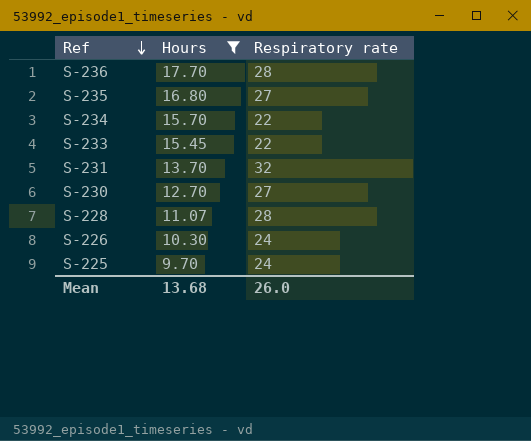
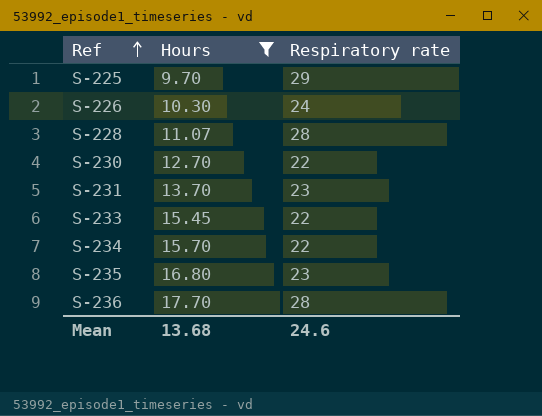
row order: Ref descending -> Ref ascending
S-225 | Respiratory rate: 24 -> 29
S-230 | Respiratory rate: 27 -> 22
S-231 | Respiratory rate: 32 -> 23
S-235 | Respiratory rate: 27 -> 23
Mean | Respiratory rate: 26.0 -> 24.6

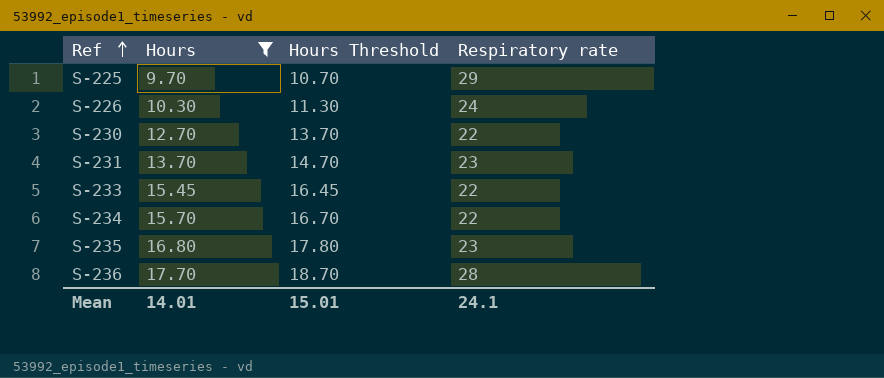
column Hours Threshold | formula: none -> [Hours] + 1
row S-228: 11.07 | 28 -> none
Mean | Hours: 13.68 -> 14.01
Mean | Respiratory rate: 24.6 -> 24.1

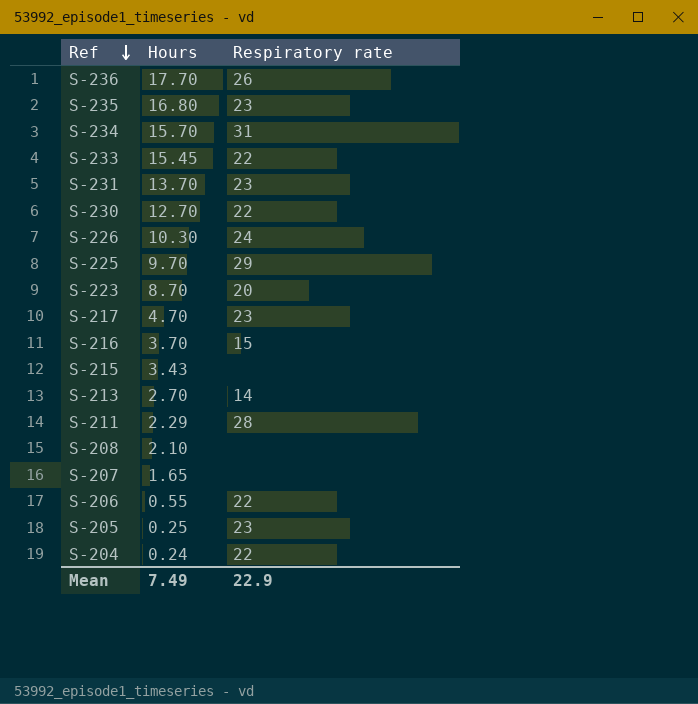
filter: Hours >= 9.70 -> none
row order: Ref ascending -> Ref descending
column Hours Threshold | formula: [Hours] + 1 -> none
S-236 | Respiratory rate: 28 -> 26
S-234 | Respiratory rate: 22 -> 31
Mean | Hours: 14.01 -> 7.49
Mean | Respiratory rate: 24.1 -> 22.9

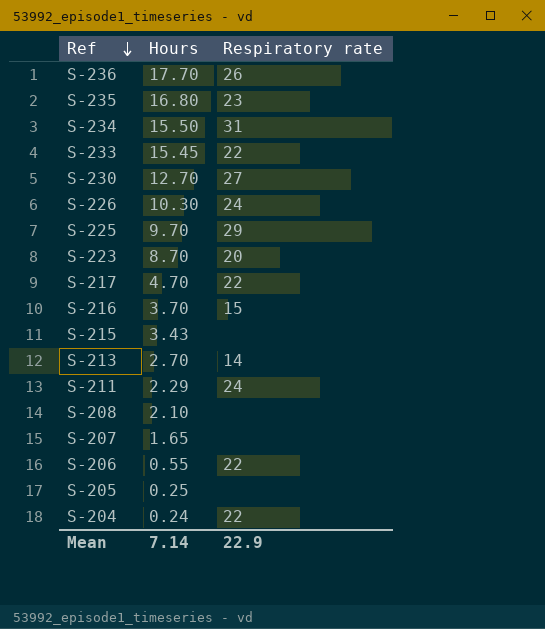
row S-231: 13.70 | 23 -> none
S-234 | Hours: 15.70 -> 15.50
S-230 | Respiratory rate: 22 -> 27
S-217 | Respiratory rate: 23 -> 22
S-211 | Respiratory rate: 28 -> 24
S-205 | Respiratory rate: 23 -> none
Mean | Hours: 7.49 -> 7.14

